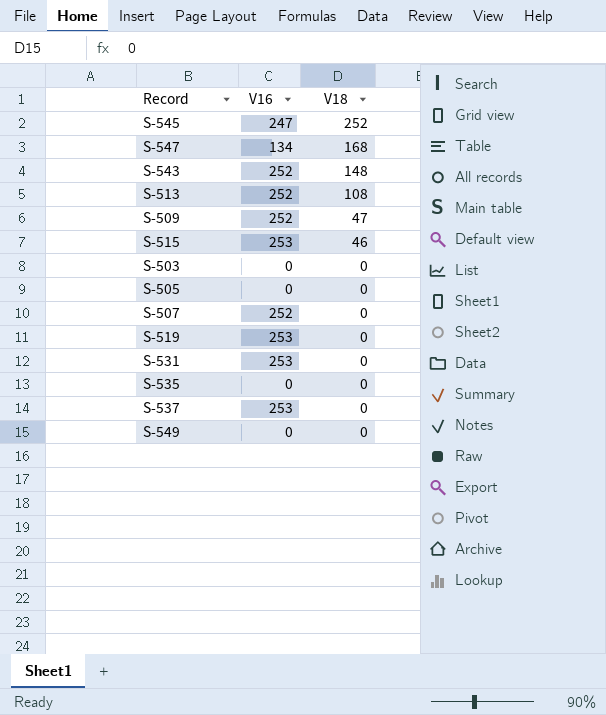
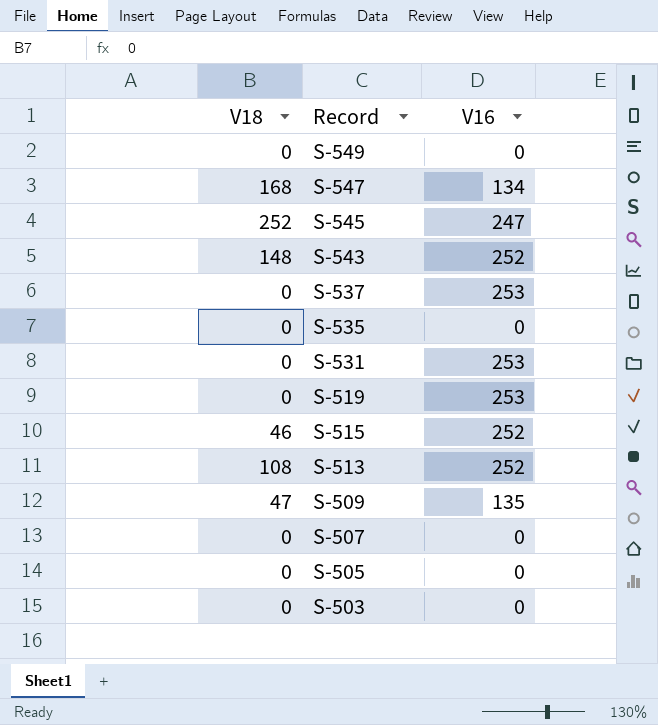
row order: V18 descending -> Record descending
column V18 | position: 3 -> 1
S-515 | V16: 253 -> 252
S-509 | V16: 252 -> 135
S-507 | V16: 252 -> 0

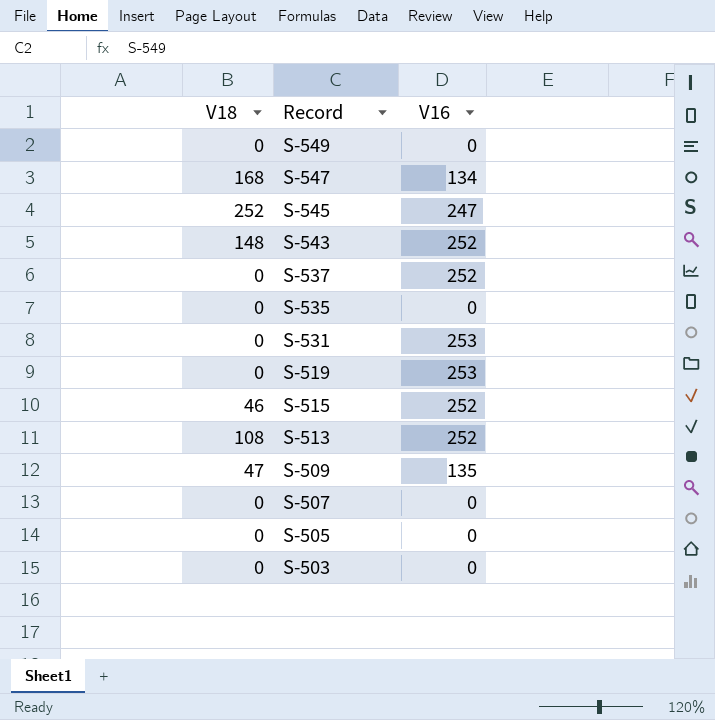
S-537 | V16: 253 -> 252

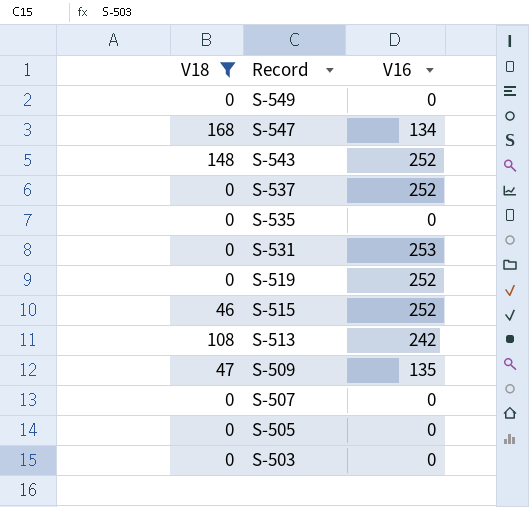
filter: none -> V18 != 252
S-519 | V16: 253 -> 252
S-513 | V16: 252 -> 242

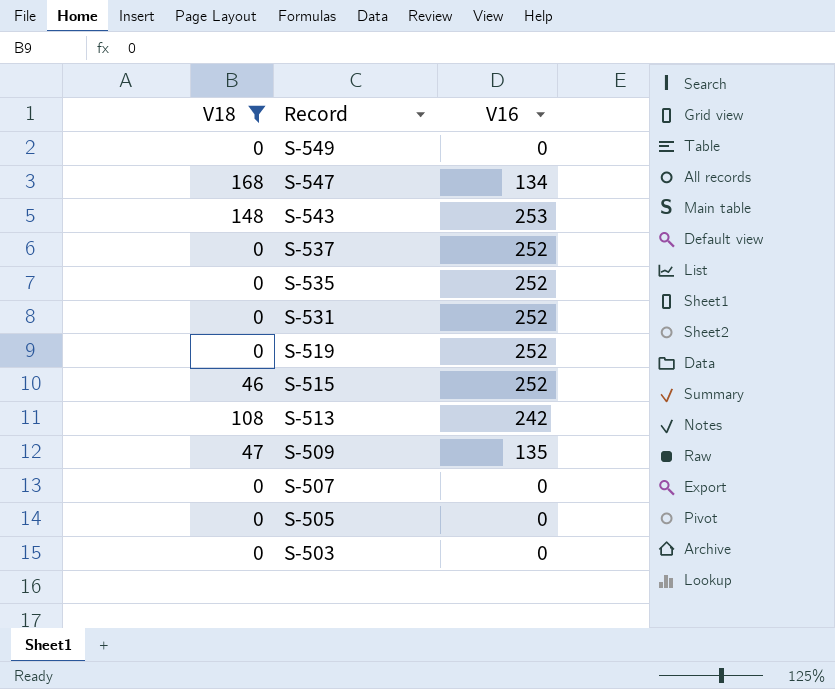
S-543 | V16: 252 -> 253
S-535 | V16: 0 -> 252
S-531 | V16: 253 -> 252

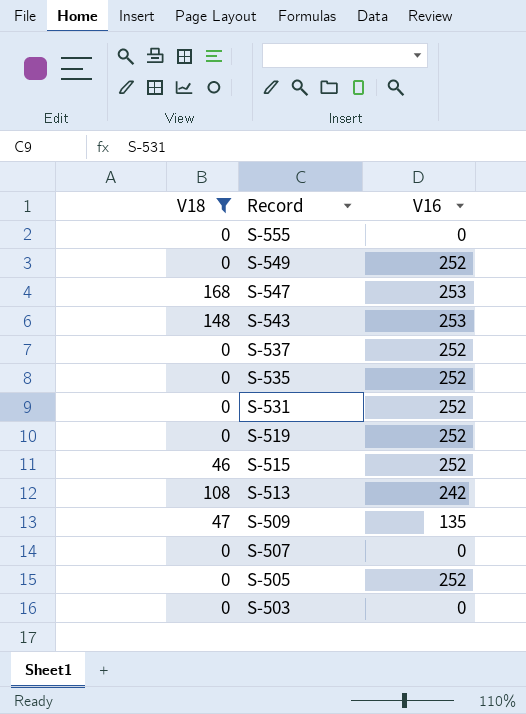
row S-555: none -> 0 | 0
S-549 | V16: 0 -> 252
S-547 | V16: 134 -> 253
S-505 | V16: 0 -> 252

